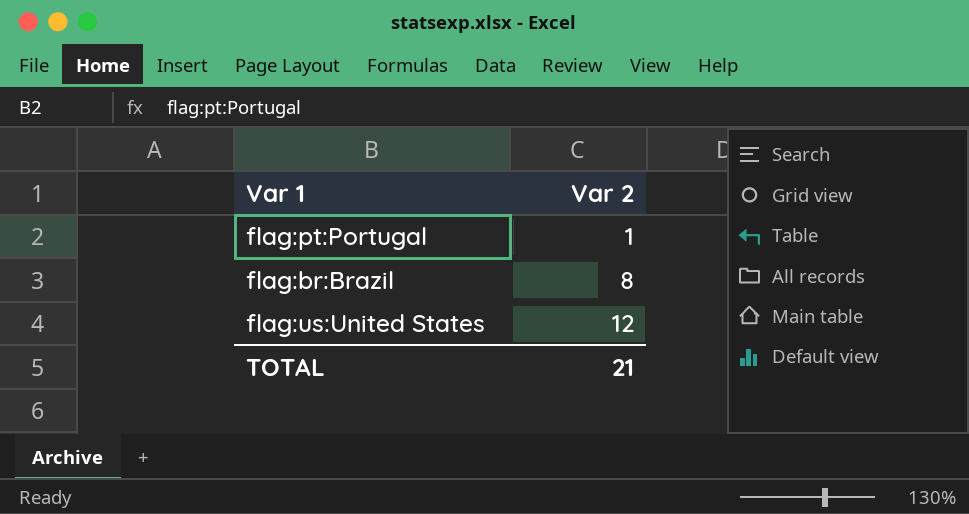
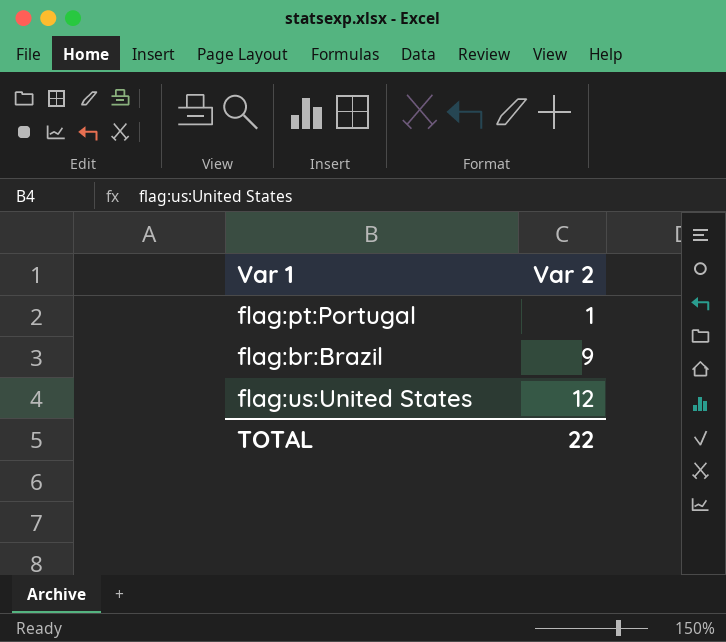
flag:br:Brazil | Var 2: 8 -> 9
TOTAL | Var 2: 21 -> 22

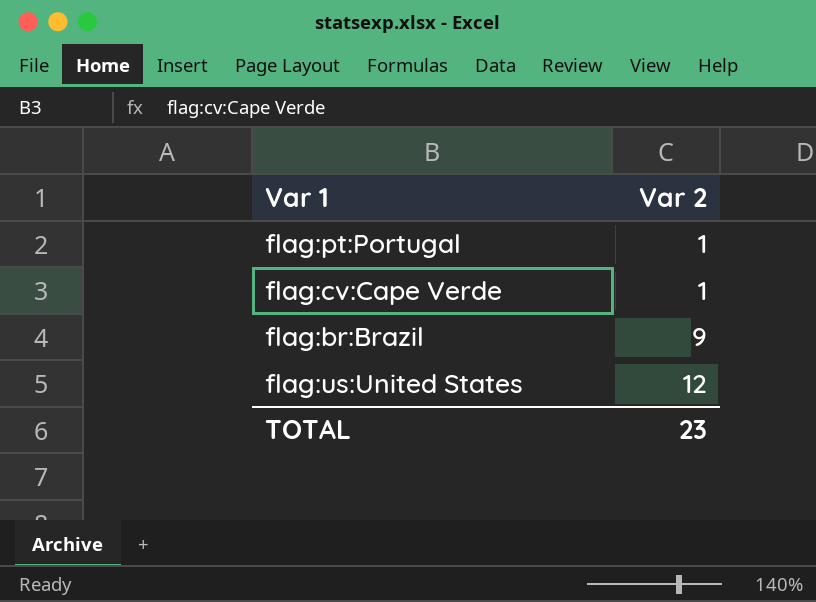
row flag:cv:Cape Verde: none -> 1
TOTAL | Var 2: 22 -> 23

